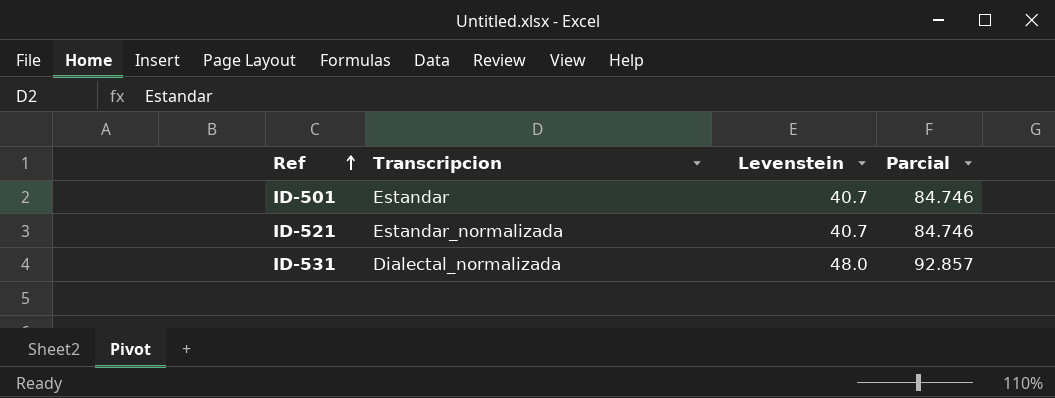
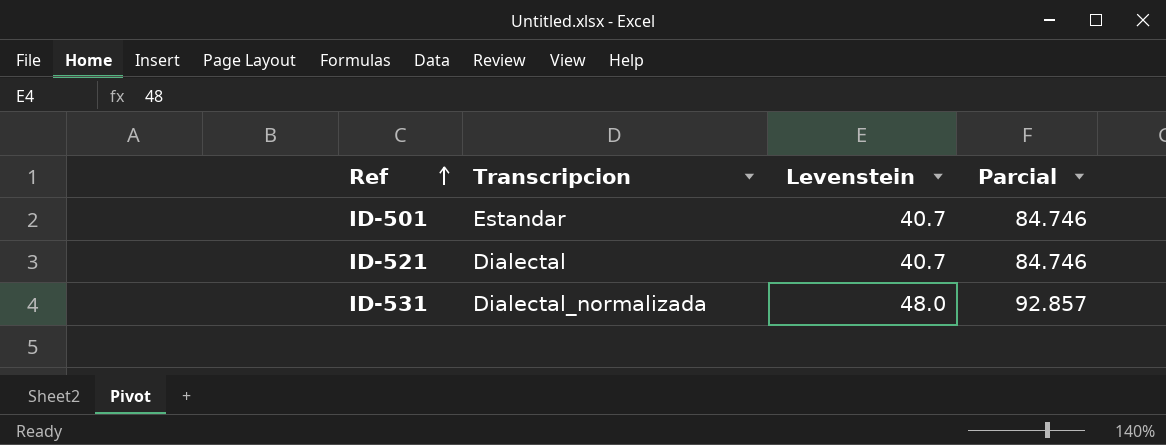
ID-521 | Transcripcion: Estandar_normalizada -> Dialectal

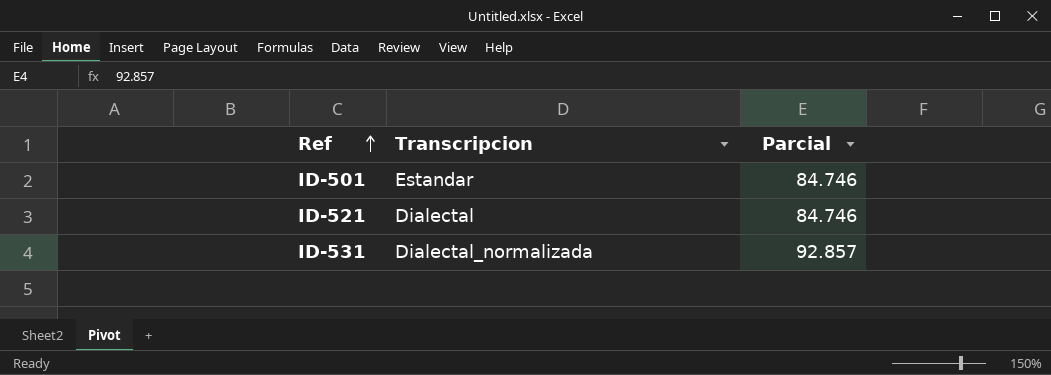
column Levenstein | position: 3 -> none

